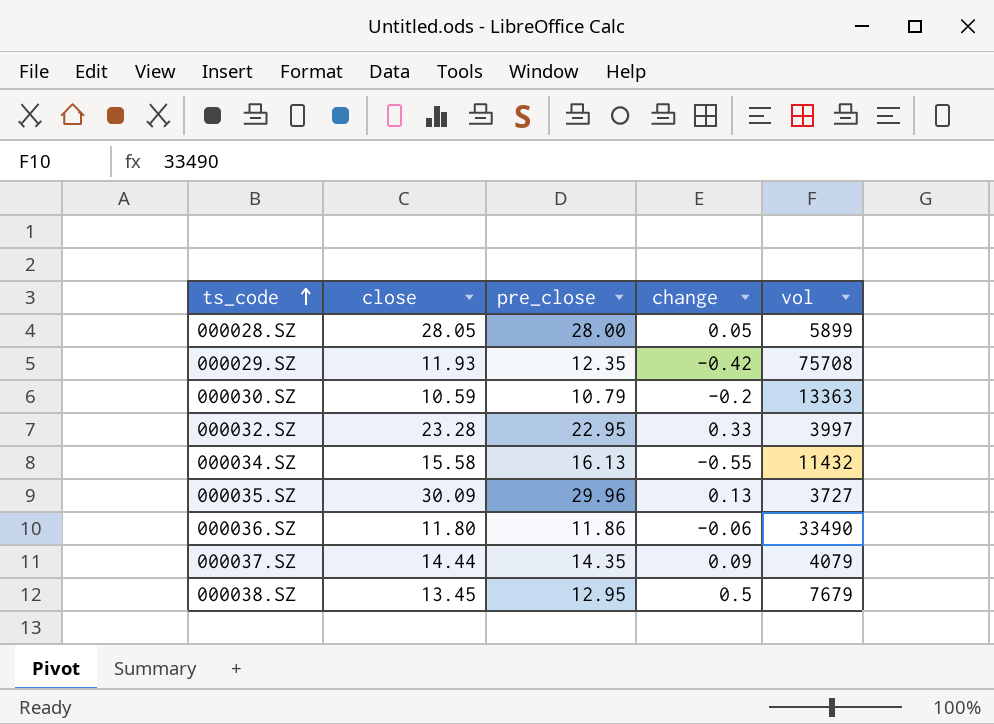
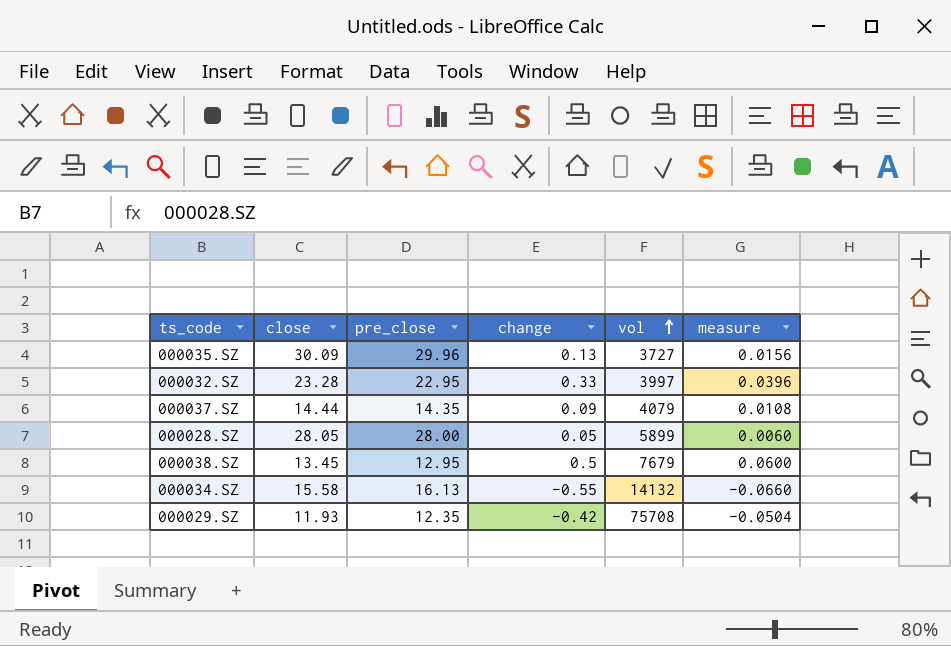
row order: ts_code ascending -> vol ascending
column measure | formula: none -> [change] * 0.12
row 000030.SZ: 10.59 | 10.79 | -0.2 | 13363 -> none
row 000036.SZ: 11.80 | 11.86 | -0.06 | 33490 -> none
000034.SZ | vol: 11432 -> 14132

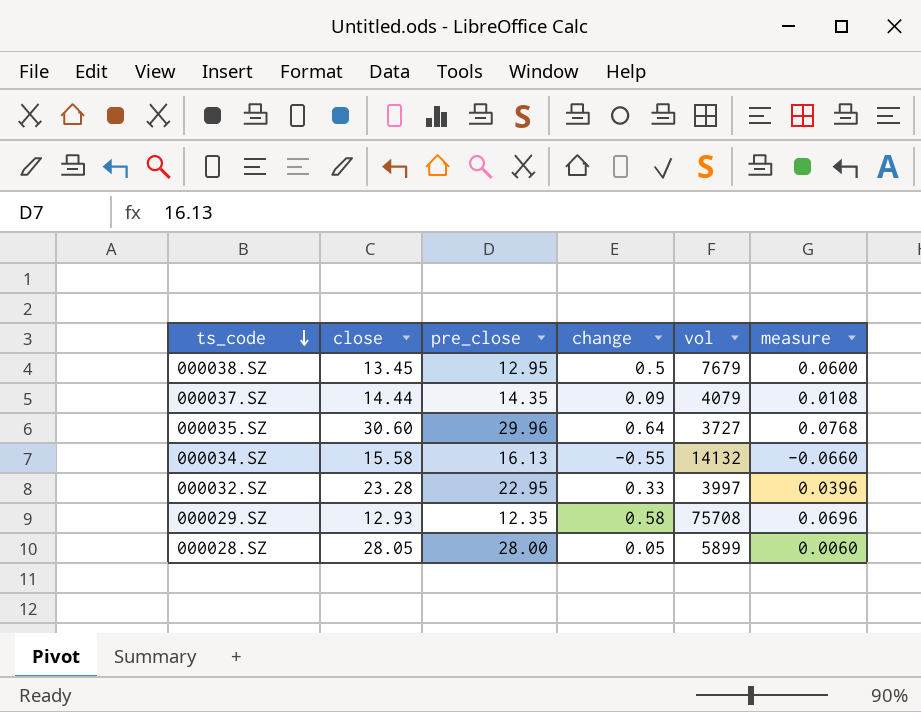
row order: vol ascending -> ts_code descending
000035.SZ | close: 30.09 -> 30.60
000035.SZ | change: 0.13 -> 0.64
000035.SZ | measure: 0.0156 -> 0.0768
000029.SZ | close: 11.93 -> 12.93
000029.SZ | change: -0.42 -> 0.58
000029.SZ | measure: -0.0504 -> 0.0696

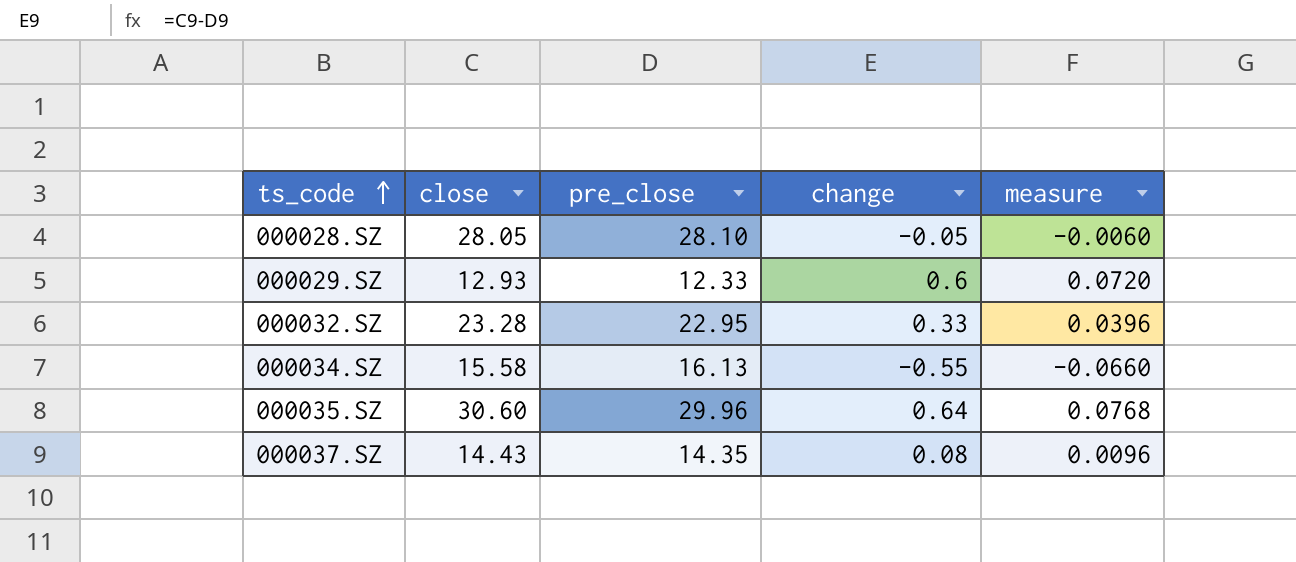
row order: ts_code descending -> ts_code ascending
column vol | position: 5 -> none
row 000038.SZ: 13.45 | 12.95 | 0.5 | 7679 | 0.0600 -> none
000028.SZ | pre_close: 28.00 -> 28.10
000028.SZ | change: 0.05 -> -0.05
000028.SZ | measure: 0.0060 -> -0.0060
000029.SZ | pre_close: 12.35 -> 12.33
000029.SZ | change: 0.58 -> 0.6
000029.SZ | measure: 0.0696 -> 0.0720
000037.SZ | close: 14.44 -> 14.43
000037.SZ | change: 0.09 -> 0.08
000037.SZ | measure: 0.0108 -> 0.0096

